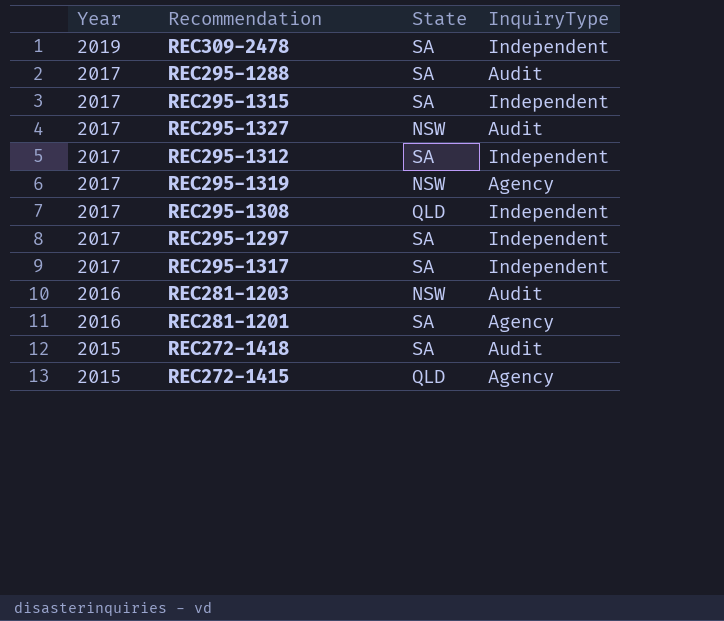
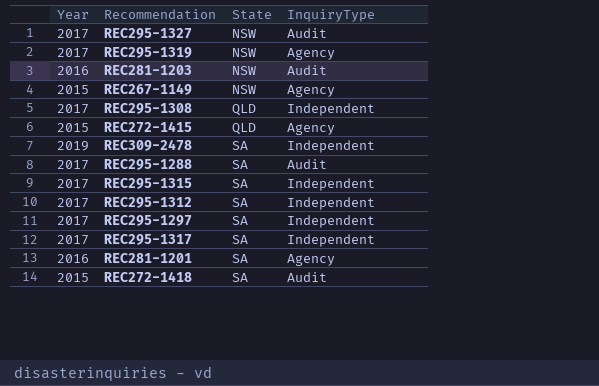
row order: Year descending -> State ascending
row REC267-1149: none -> 2015 | NSW | Agency

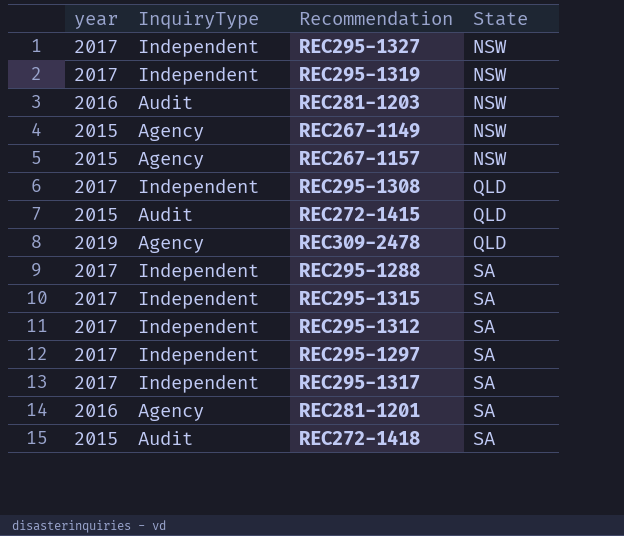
column name: Year -> year
column InquiryType | position: 4 -> 2
REC295-1327 | InquiryType: Audit -> Independent
REC295-1319 | InquiryType: Agency -> Independent
row REC267-1157: none -> 2015 | Agency | NSW
REC272-1415 | InquiryType: Agency -> Audit
REC309-2478 | InquiryType: Independent -> Agency
REC309-2478 | State: SA -> QLD
REC295-1288 | InquiryType: Audit -> Independent

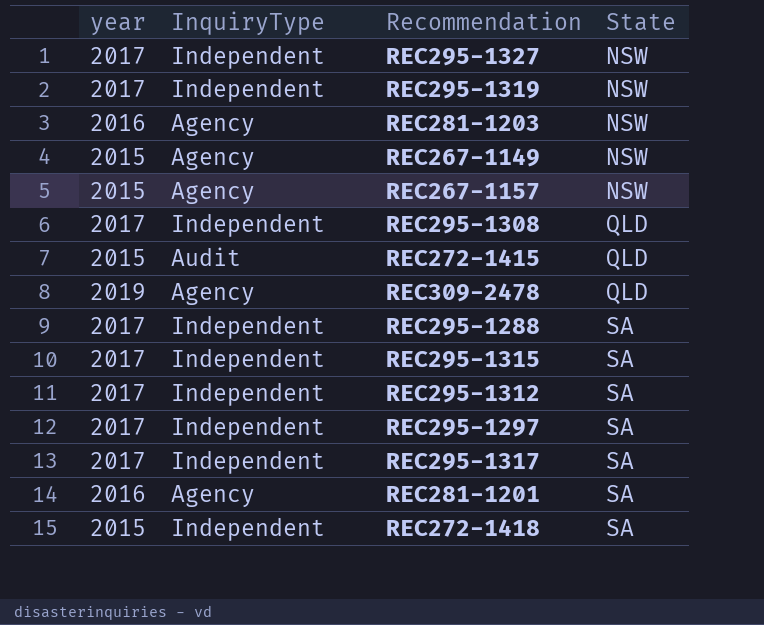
REC281-1203 | InquiryType: Audit -> Agency
REC272-1418 | InquiryType: Audit -> Independent

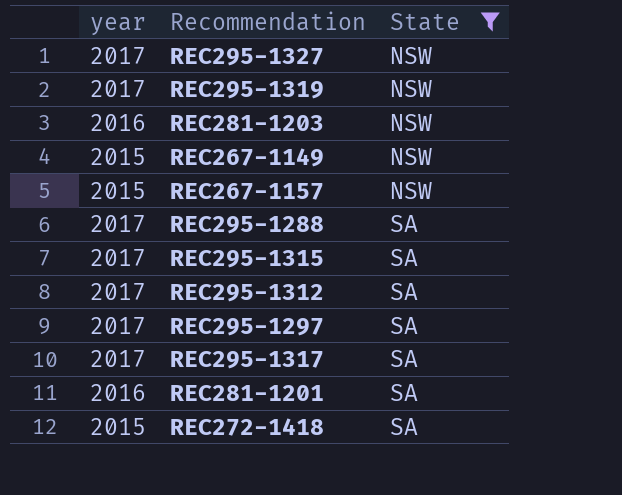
filter: none -> State != QLD
column InquiryType | position: 2 -> none

